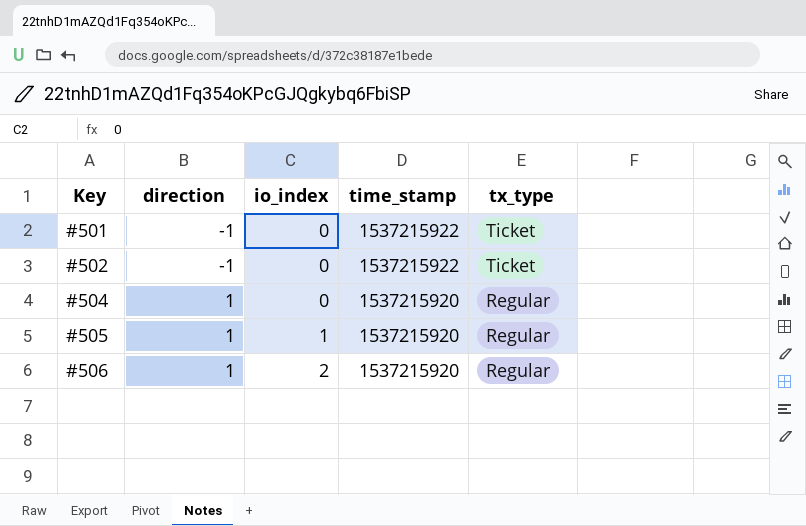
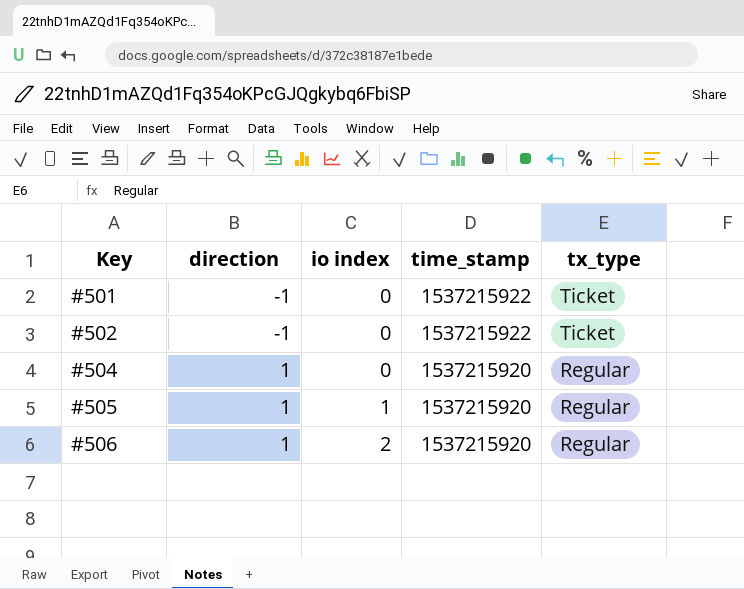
column name: io_index -> io index

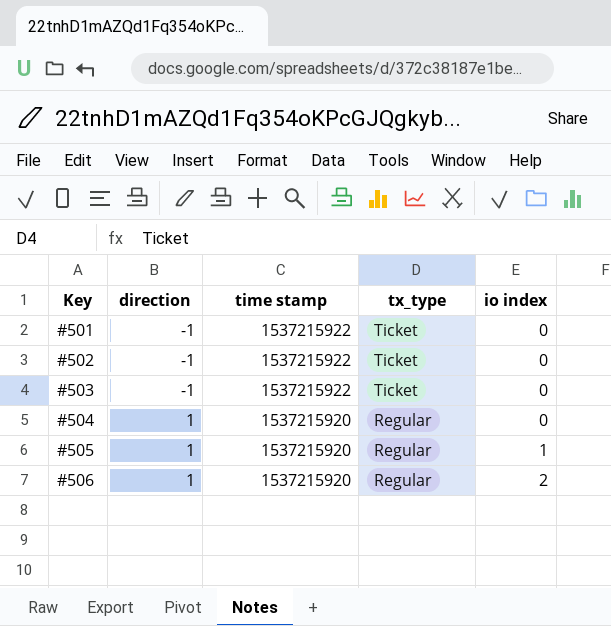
column name: time_stamp -> time stamp
column io index | position: 3 -> 5
row #503: none -> -1 | 1537215922 | Ticket | 0

